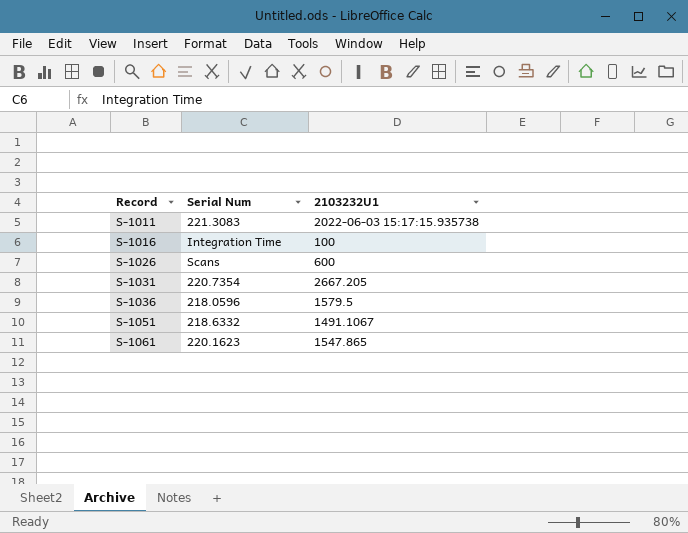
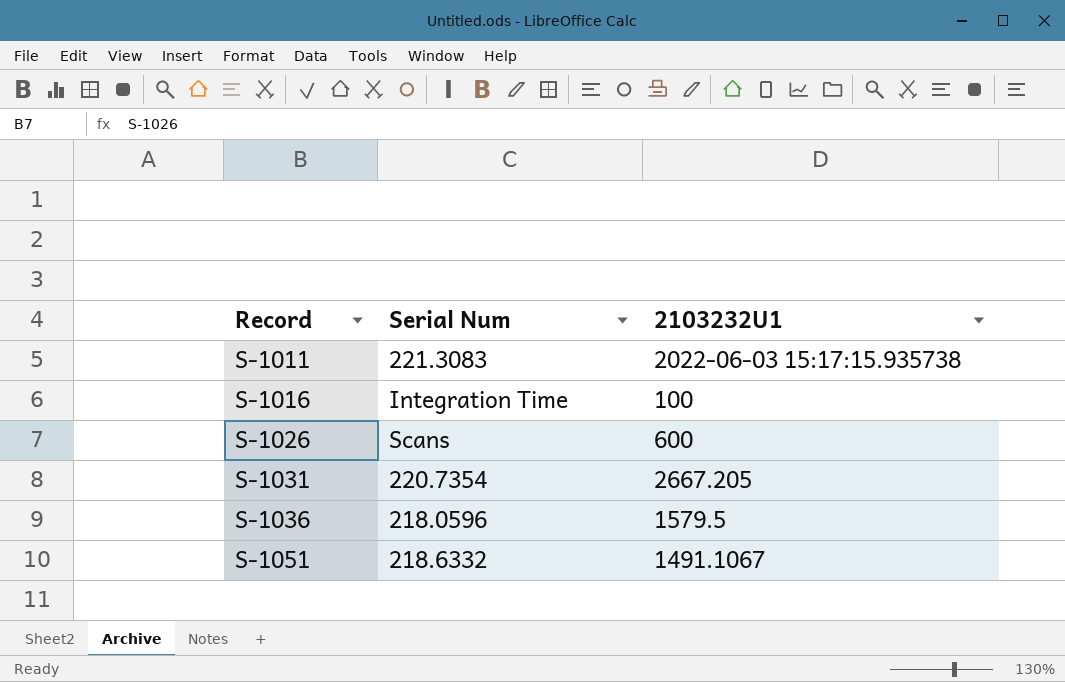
row S-1061: 220.1623 | 1547.865 -> none

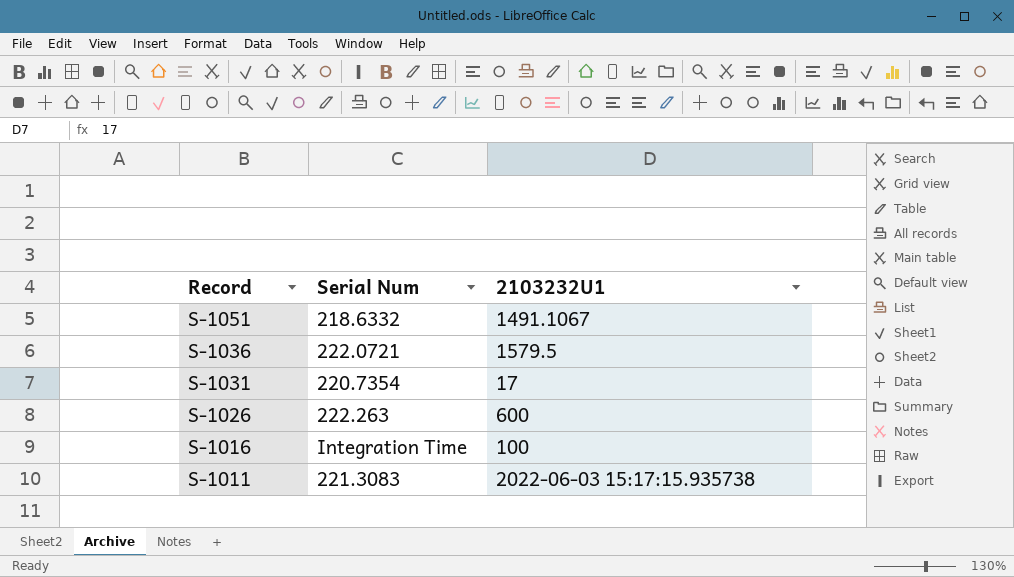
row order: Record ascending -> Record descending
S-1036 | Serial Num: 218.0596 -> 222.0721
S-1031 | 2103232U1: 2667.205 -> 17
S-1026 | Serial Num: Scans -> 222.263

